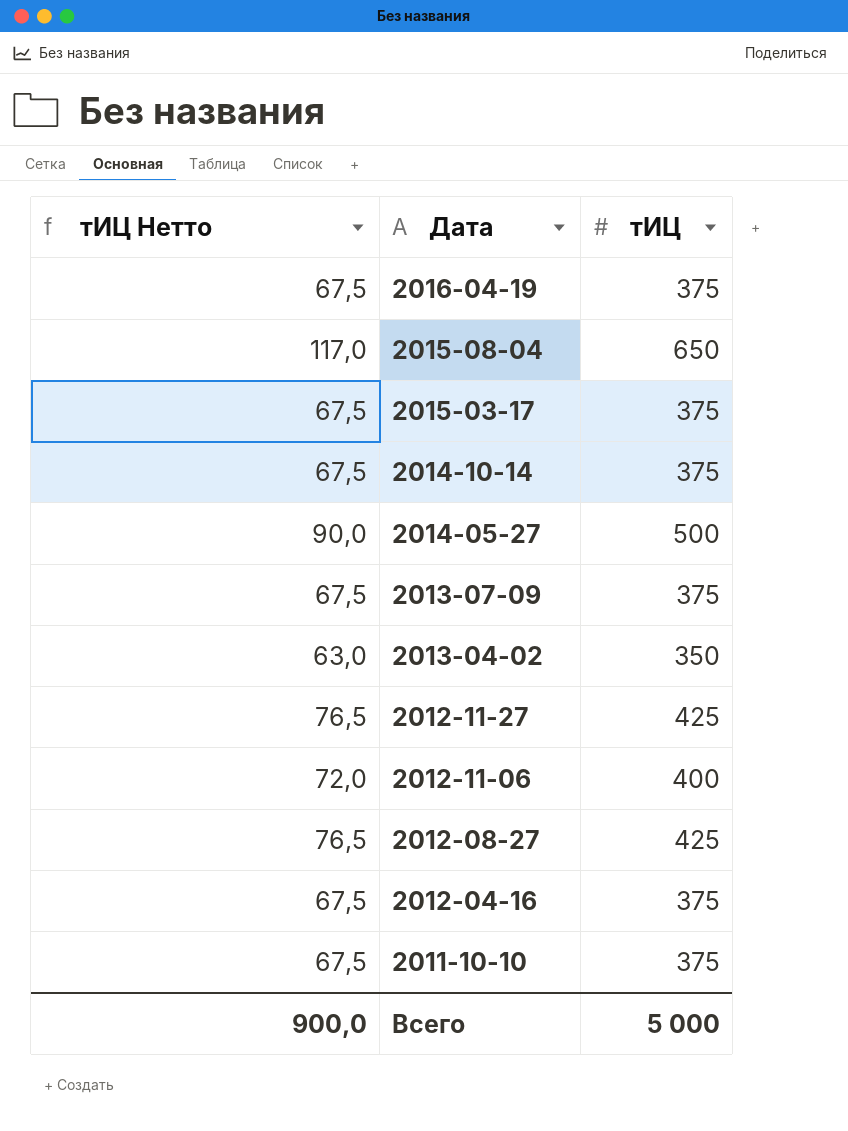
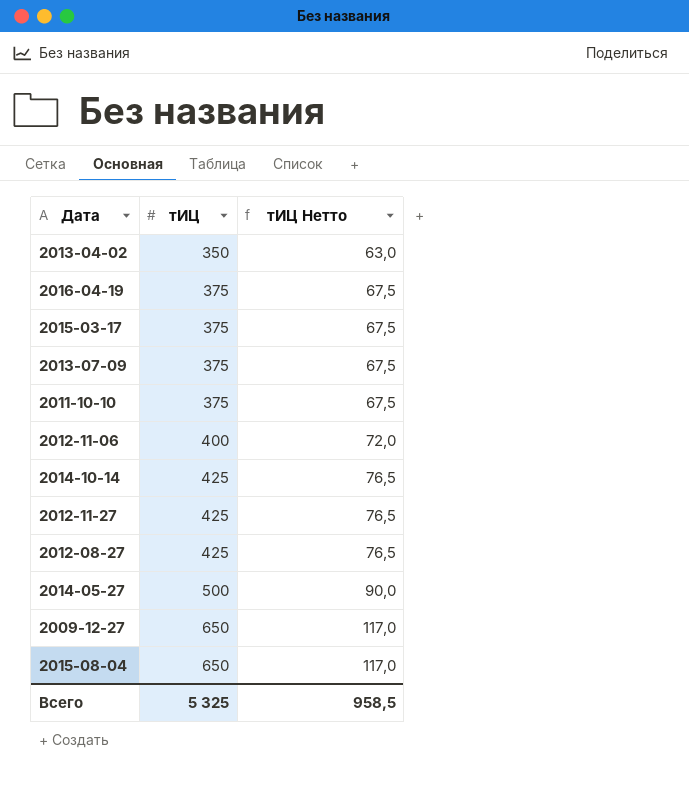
row order: Дата descending -> тИЦ ascending
column тИЦ Нетто | position: 1 -> 3
row 2012-04-16: 67,5 | 375 -> none
2014-10-14 | тИЦ: 375 -> 425
2014-10-14 | тИЦ Нетто: 67,5 -> 76,5
row 2009-12-27: none -> 650 | 117,0
Всего | тИЦ: 5 000 -> 5 325
Всего | тИЦ Нетто: 900,0 -> 958,5

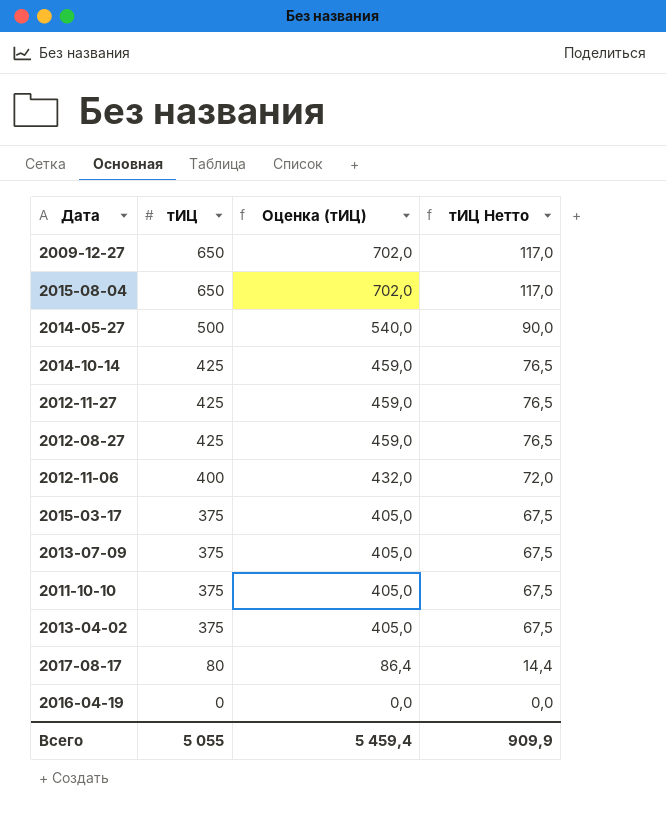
row order: тИЦ ascending -> тИЦ descending
column Оценка (тИЦ) | formula: none -> [тИЦ] * 1,08
2013-04-02 | тИЦ: 350 -> 375
2013-04-02 | тИЦ Нетто: 63,0 -> 67,5
row 2017-08-17: none -> 80 | 86,4 | 14,4
2016-04-19 | тИЦ: 375 -> 0
2016-04-19 | тИЦ Нетто: 67,5 -> 0,0
Всего | тИЦ: 5 325 -> 5 055
Всего | тИЦ Нетто: 958,5 -> 909,9

